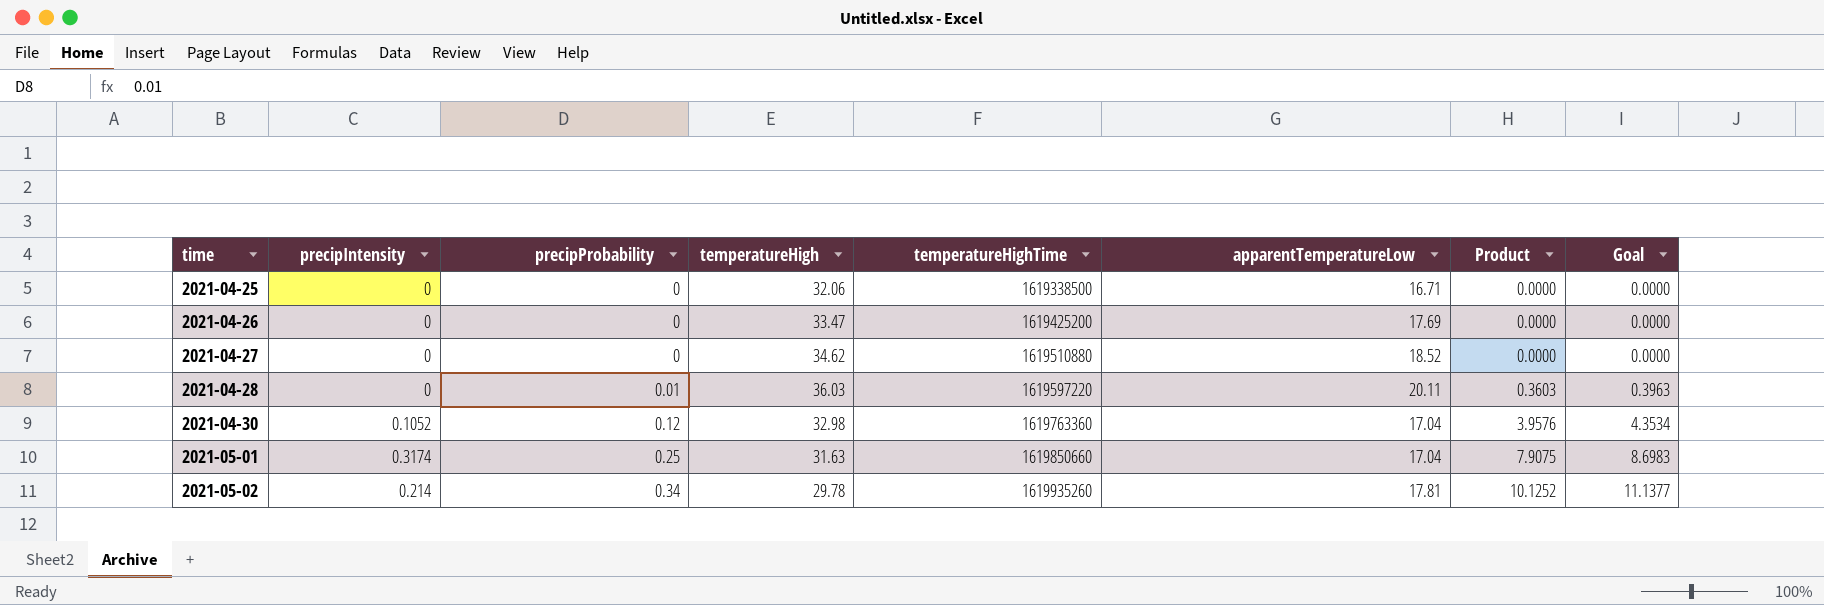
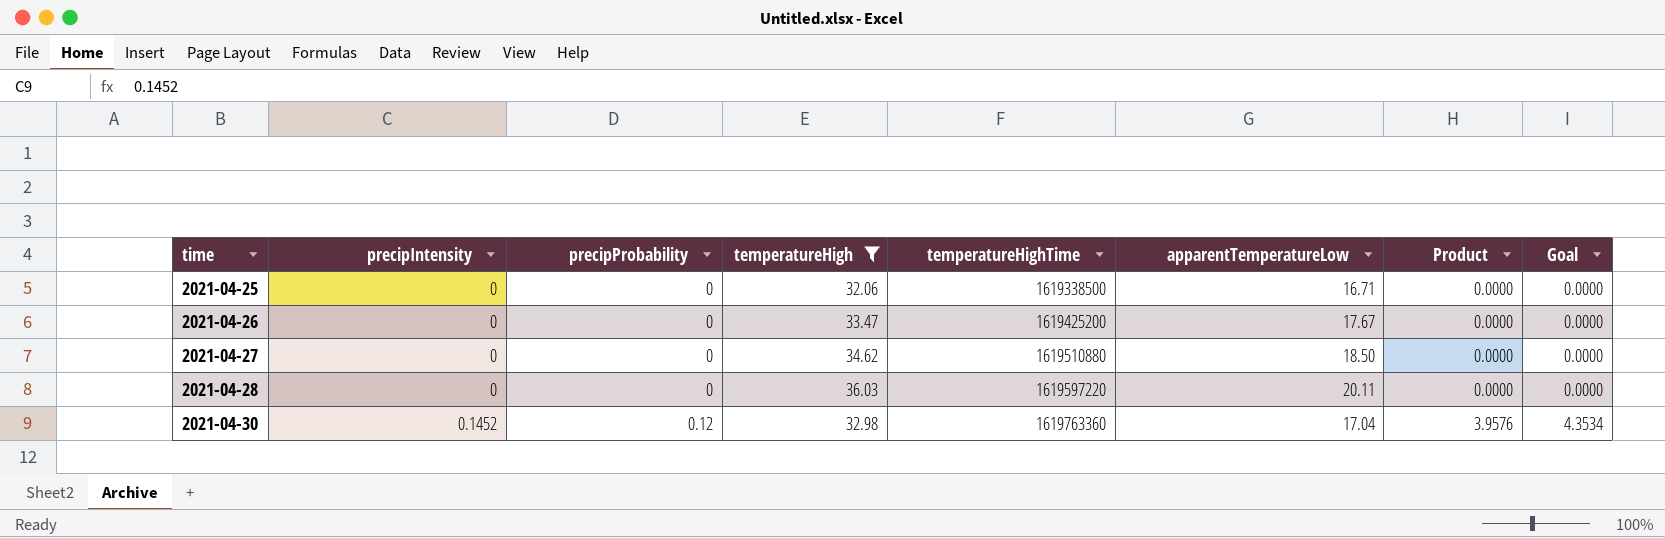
filter: none -> temperatureHigh >= 32.06
2021-04-26 | apparentTemperatureLow: 17.69 -> 17.67
2021-04-27 | apparentTemperatureLow: 18.52 -> 18.50
2021-04-28 | precipProbability: 0.01 -> 0
2021-04-28 | Product: 0.3603 -> 0.0000
2021-04-28 | Goal: 0.3963 -> 0.0000
2021-04-30 | precipIntensity: 0.1052 -> 0.1452

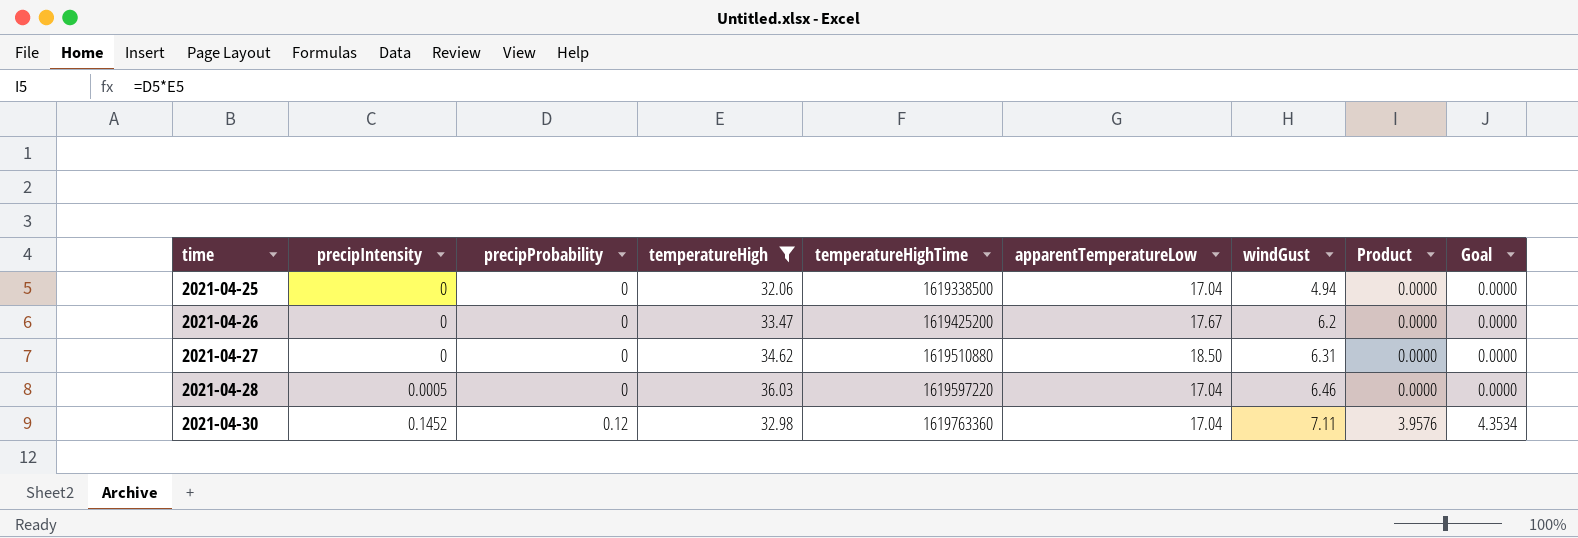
column windGust | position: none -> 7
2021-04-25 | apparentTemperatureLow: 16.71 -> 17.04
2021-04-28 | precipIntensity: 0 -> 0.0005
2021-04-28 | apparentTemperatureLow: 20.11 -> 17.04

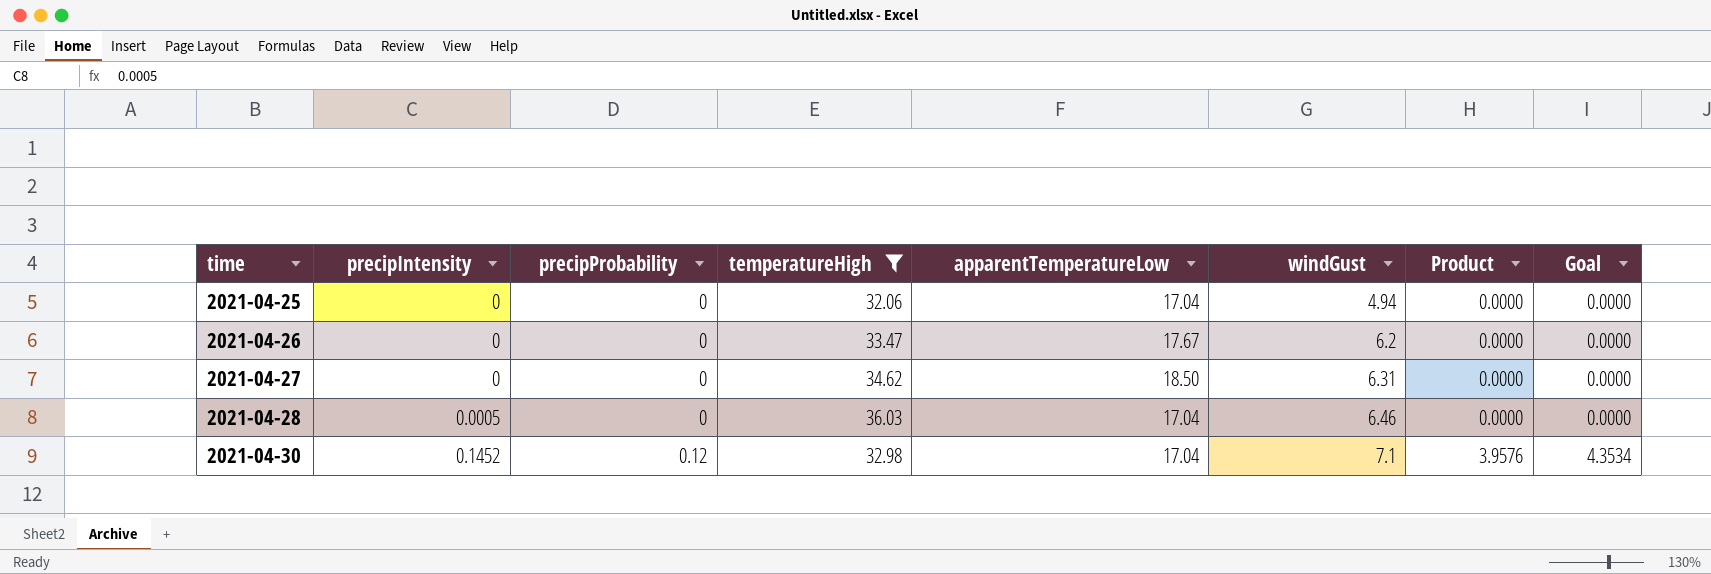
column temperatureHighTime | position: 5 -> none
2021-04-30 | windGust: 7.11 -> 7.1

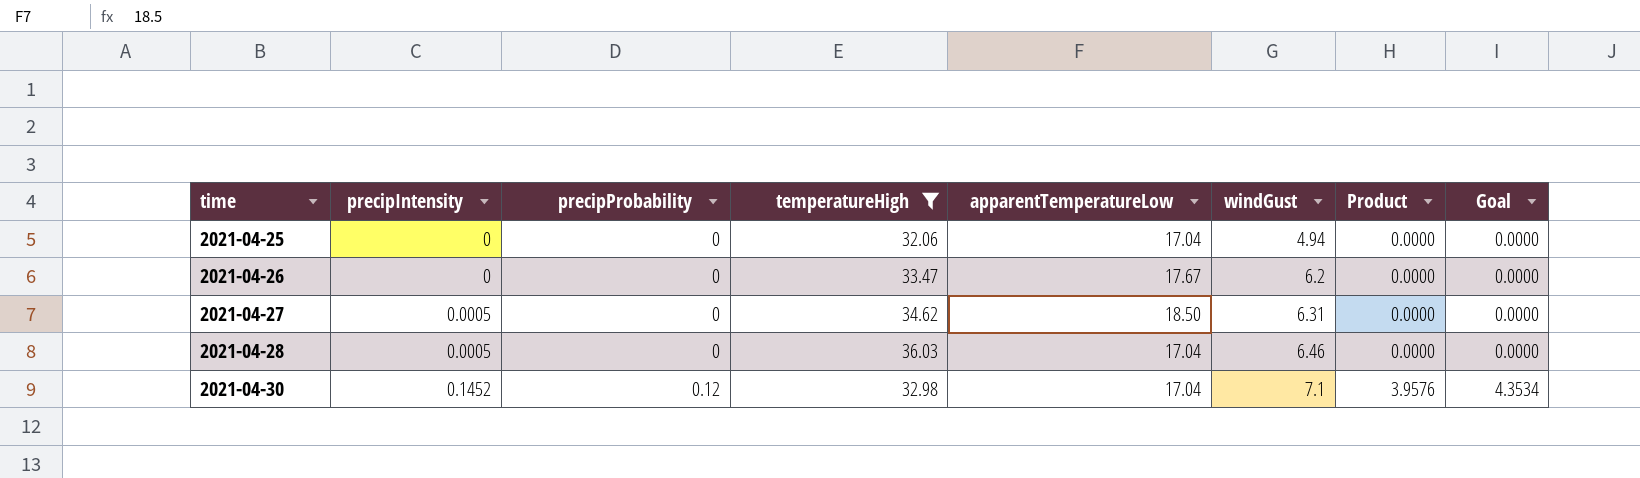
2021-04-27 | precipIntensity: 0 -> 0.0005

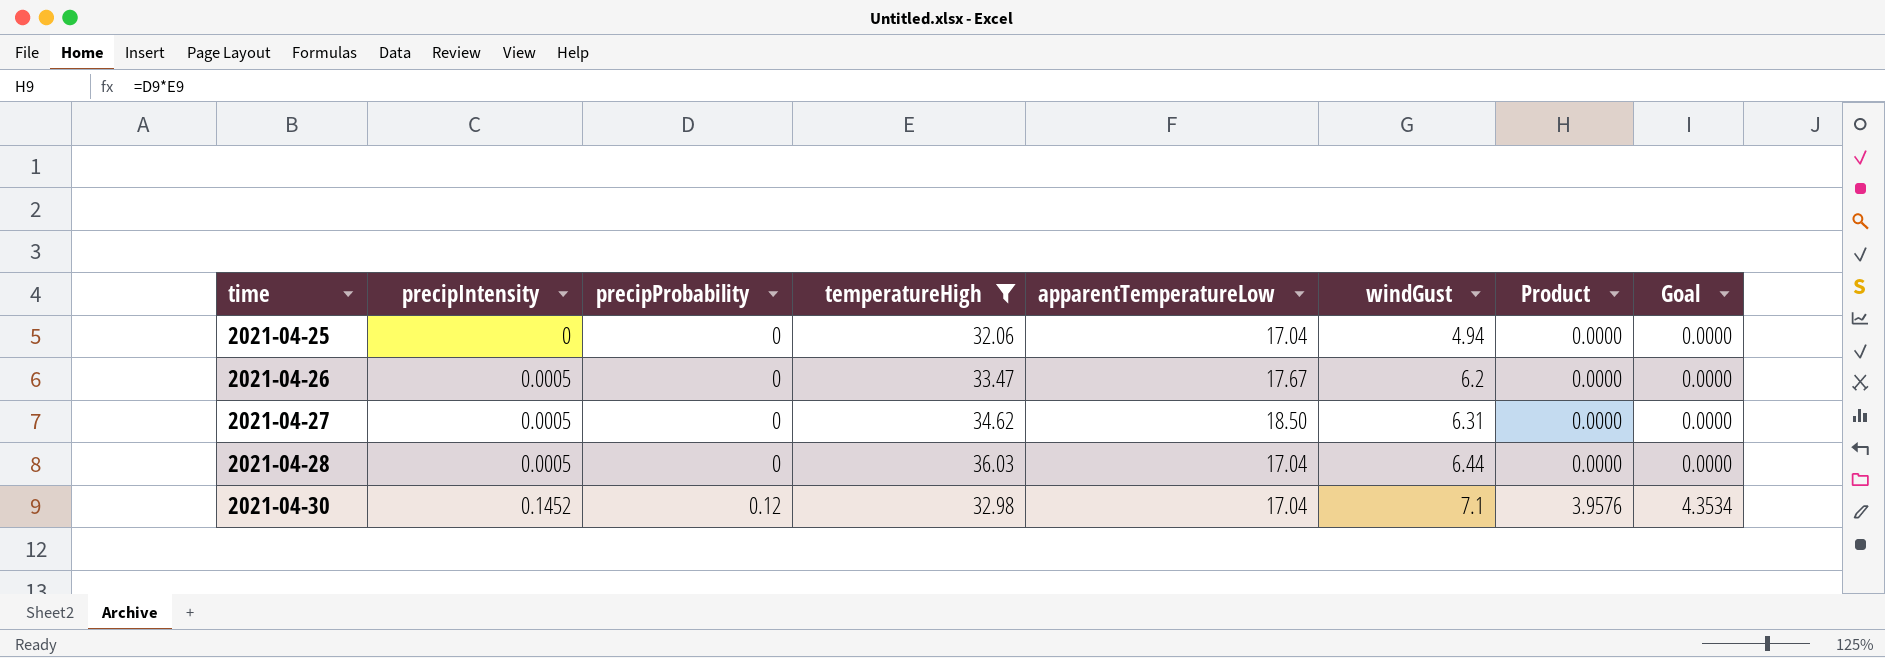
2021-04-26 | precipIntensity: 0 -> 0.0005
2021-04-28 | windGust: 6.46 -> 6.44

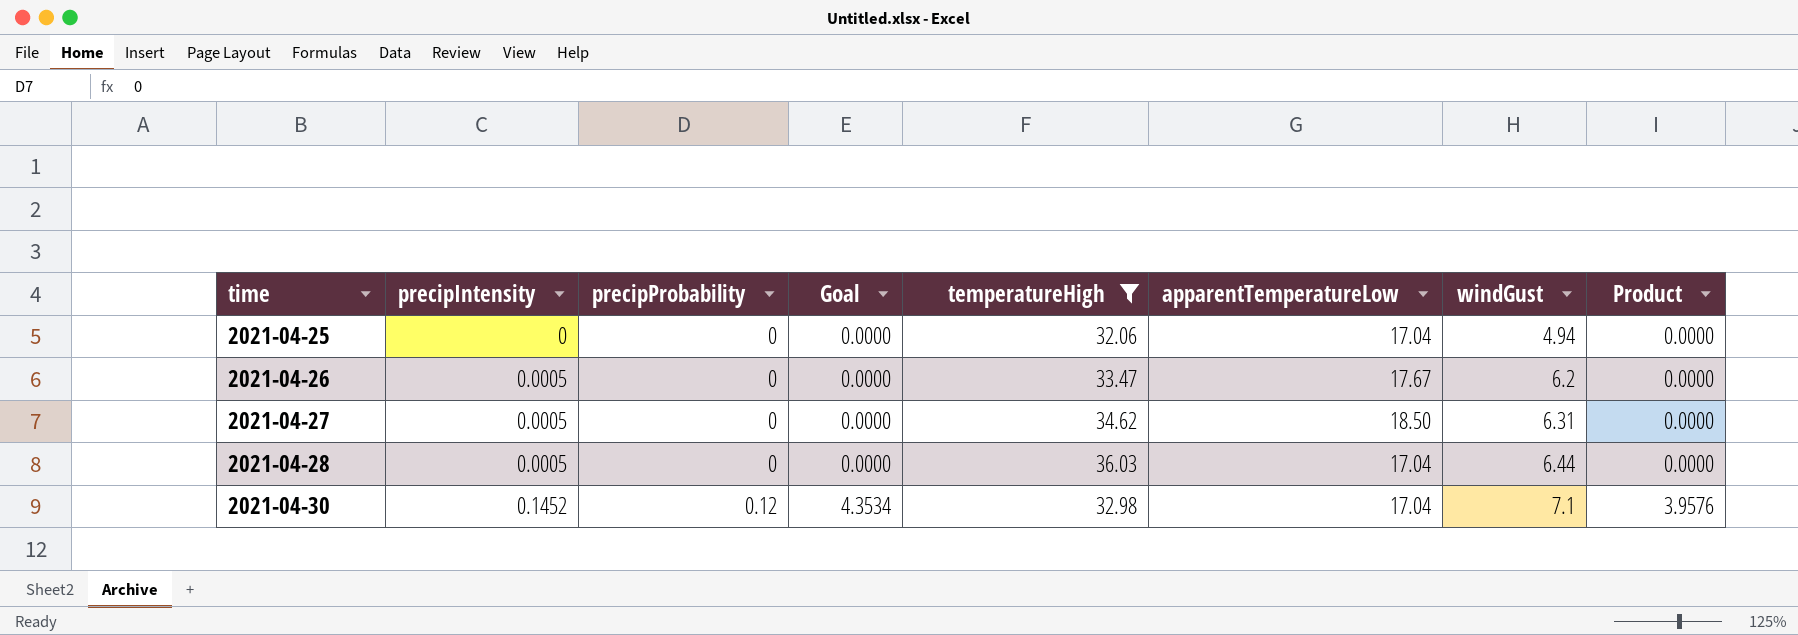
column Goal | position: 8 -> 4

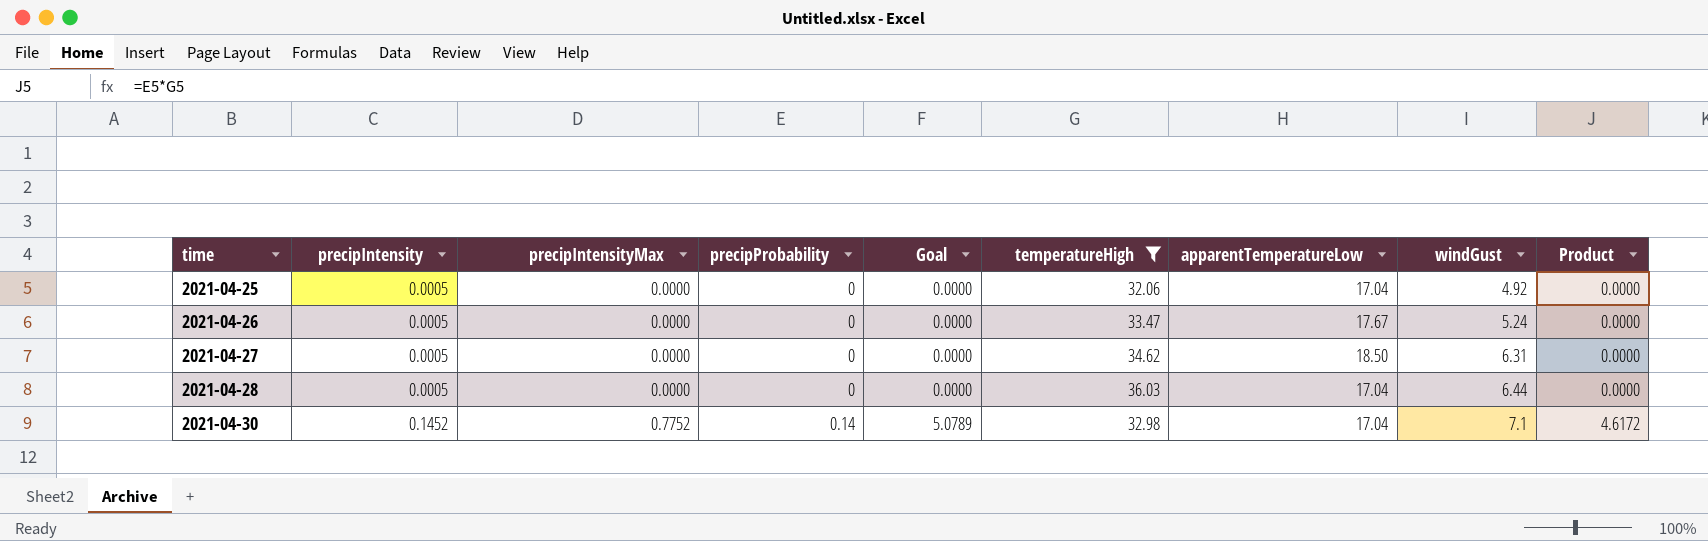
column precipIntensityMax | position: none -> 3
2021-04-25 | precipIntensity: 0 -> 0.0005
2021-04-25 | windGust: 4.94 -> 4.92
2021-04-26 | windGust: 6.2 -> 5.24
2021-04-30 | precipProbability: 0.12 -> 0.14
2021-04-30 | Goal: 4.3534 -> 5.0789
2021-04-30 | Product: 3.9576 -> 4.6172

